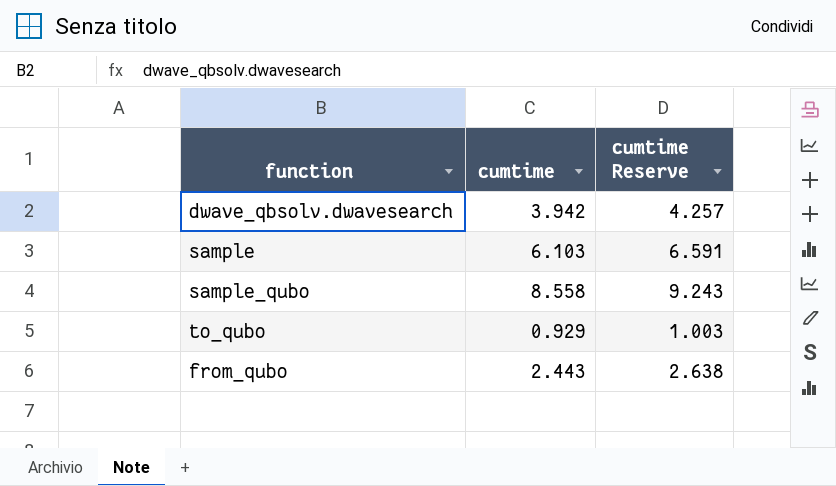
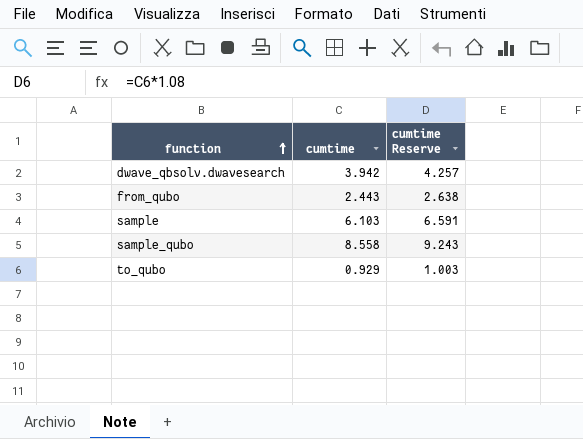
row order: none -> function ascending

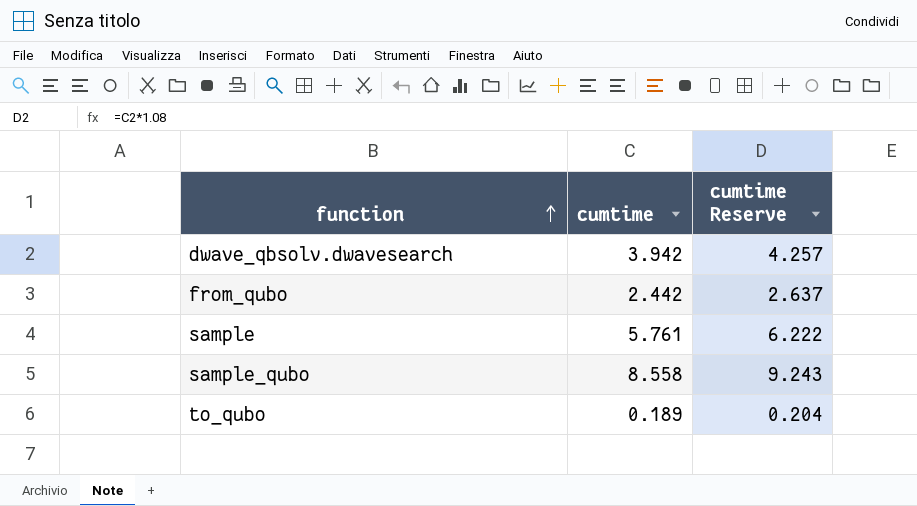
from_qubo | cumtime: 2.443 -> 2.442
from_qubo | cumtime Reserve: 2.638 -> 2.637
sample | cumtime: 6.103 -> 5.761
sample | cumtime Reserve: 6.591 -> 6.222
to_qubo | cumtime: 0.929 -> 0.189
to_qubo | cumtime Reserve: 1.003 -> 0.204

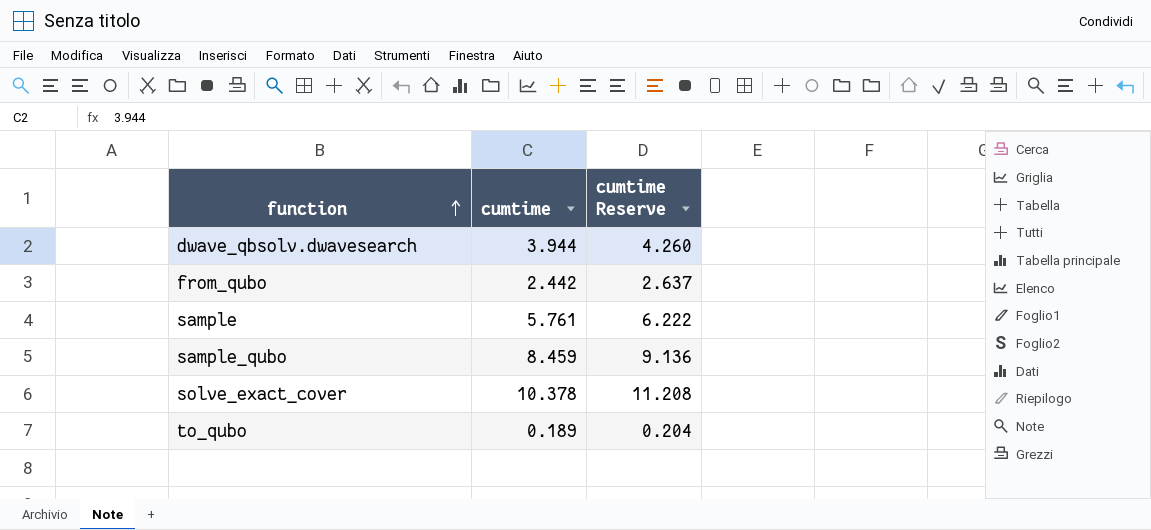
dwave_qbsolv.dwavesearch | cumtime: 3.942 -> 3.944
dwave_qbsolv.dwavesearch | cumtime Reserve: 4.257 -> 4.260
sample_qubo | cumtime: 8.558 -> 8.459
sample_qubo | cumtime Reserve: 9.243 -> 9.136
row solve_exact_cover: none -> 10.378 | 11.208

